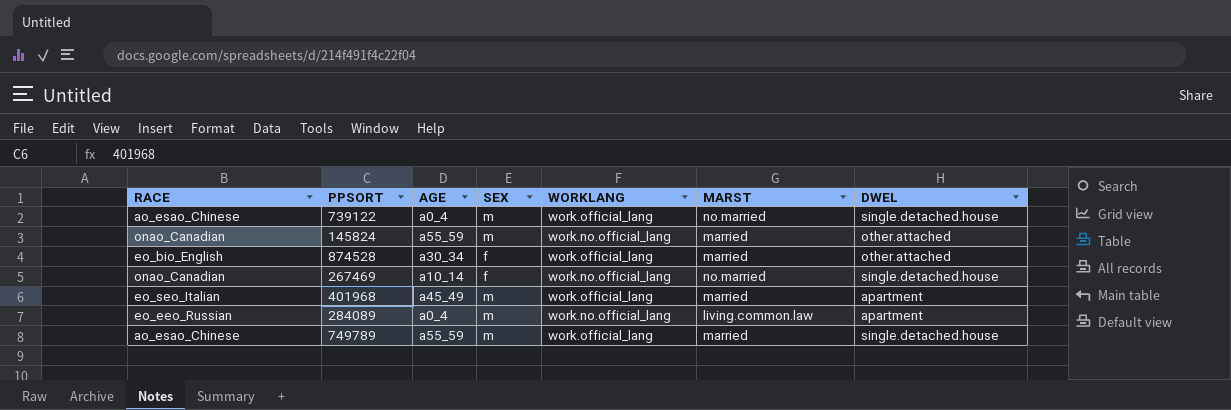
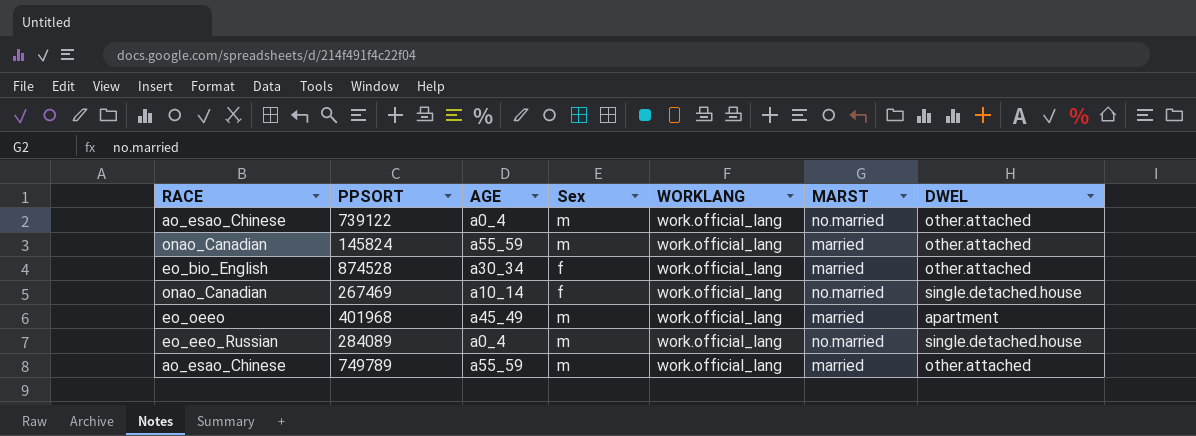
column name: SEX -> Sex
739122 | DWEL: single.detached.house -> other.attached
145824 | WORKLANG: work.no.official_lang -> work.official_lang
267469 | WORKLANG: work.no.official_lang -> work.official_lang
401968 | RACE: eo_seo_Italian -> eo_oeeo
284089 | WORKLANG: work.no.official_lang -> work.official_lang
284089 | MARST: living.common.law -> no.married
284089 | DWEL: apartment -> single.detached.house
749789 | DWEL: single.detached.house -> other.attached

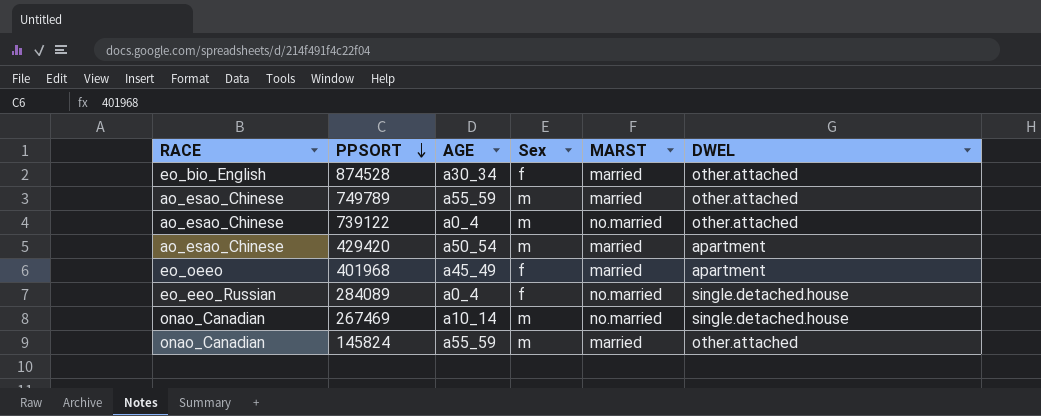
row order: none -> PPSORT descending
column WORKLANG | position: 5 -> none
row 429420: none -> ao_esao_Chinese | a50_54 | m | married | apartment
401968 | Sex: m -> f
284089 | Sex: m -> f
267469 | Sex: f -> m

